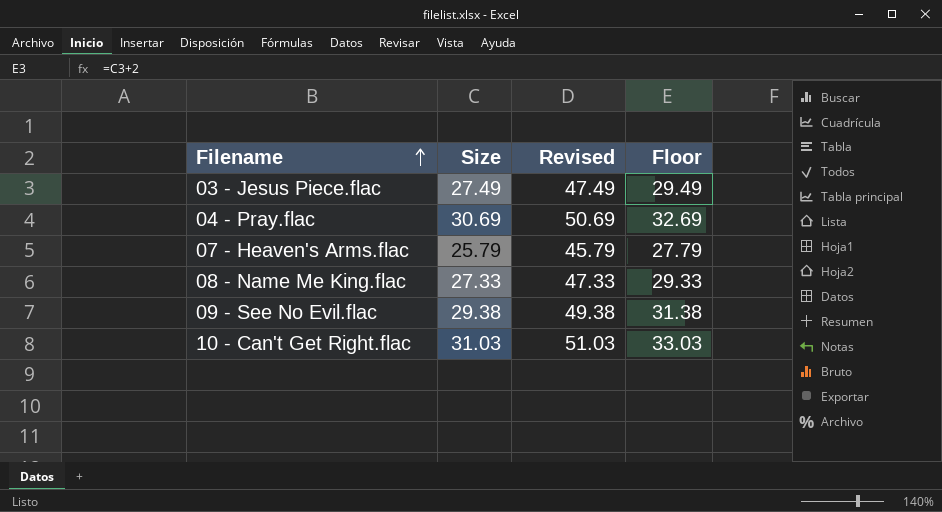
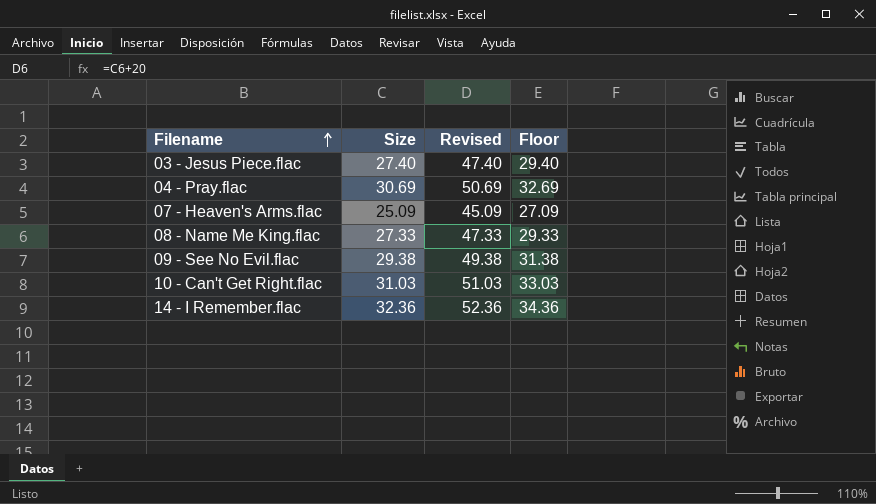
03 - Jesus Piece.flac | Size: 27.49 -> 27.40
03 - Jesus Piece.flac | Revised: 47.49 -> 47.40
03 - Jesus Piece.flac | Floor: 29.49 -> 29.40
07 - Heaven's Arms.flac | Size: 25.79 -> 25.09
07 - Heaven's Arms.flac | Revised: 45.79 -> 45.09
07 - Heaven's Arms.flac | Floor: 27.79 -> 27.09
row 14 - I Remember.flac: none -> 32.36 | 52.36 | 34.36

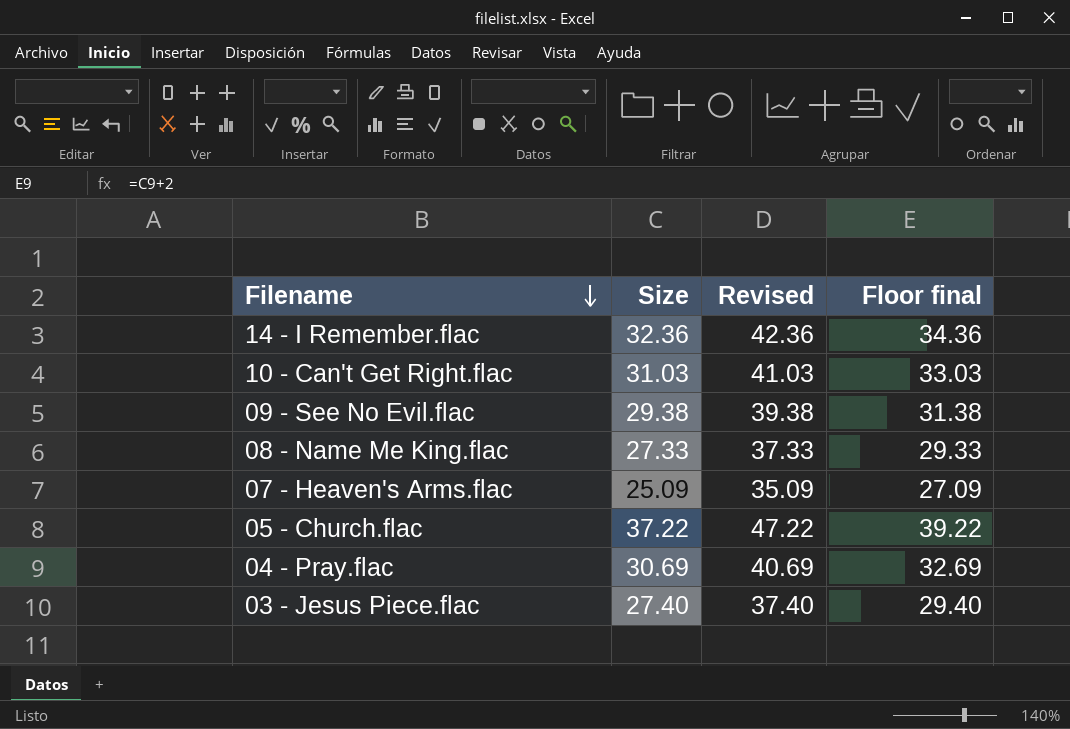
row order: Filename ascending -> Filename descending
column Revised | formula: [Size] + 20 -> [Size] + 10
column name: Floor -> Floor final
row 05 - Church.flac: none -> 37.22 | 47.22 | 39.22

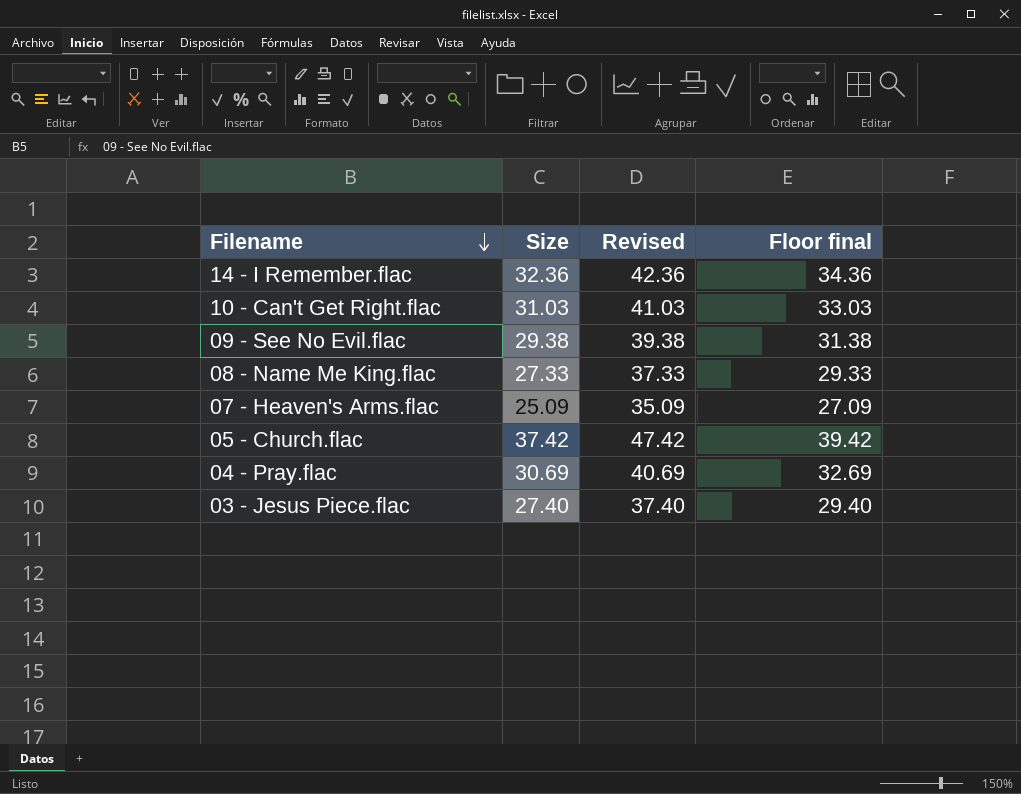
05 - Church.flac | Size: 37.22 -> 37.42
05 - Church.flac | Revised: 47.22 -> 47.42
05 - Church.flac | Floor final: 39.22 -> 39.42

